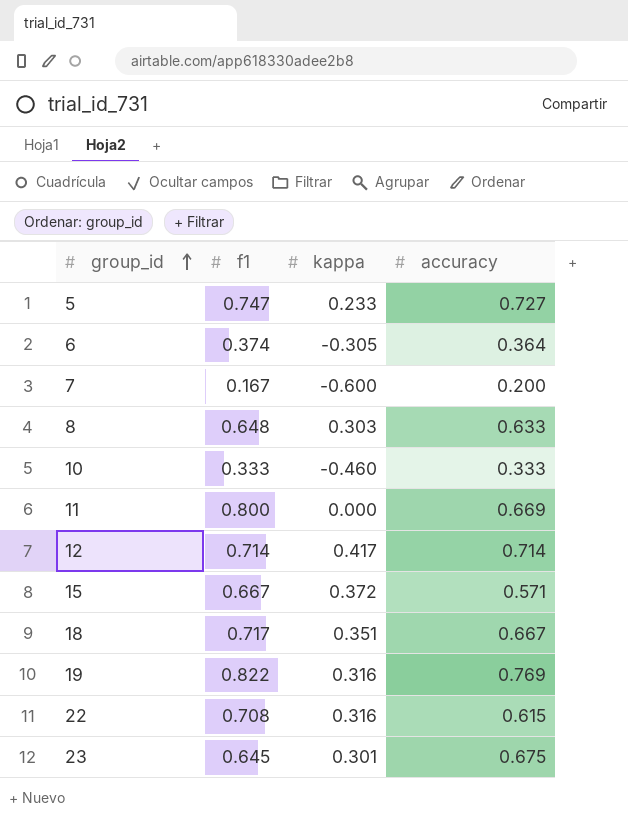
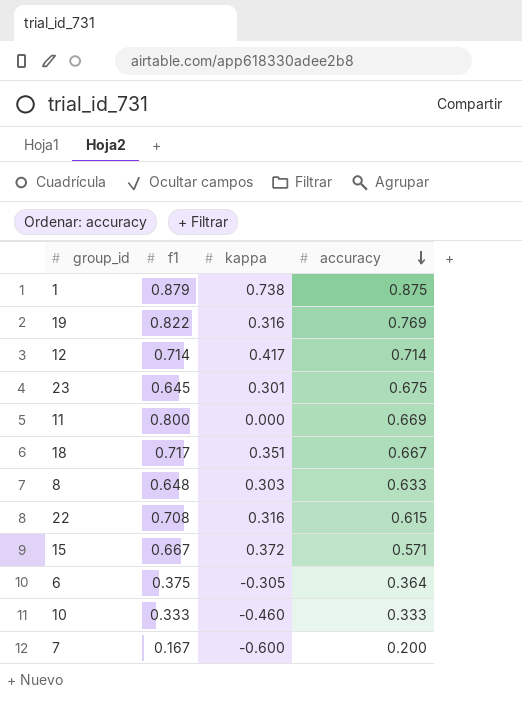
row order: group_id ascending -> accuracy descending
row 5: 0.747 | 0.233 | 0.727 -> none
row 1: none -> 0.879 | 0.738 | 0.875
6 | f1: 0.374 -> 0.375

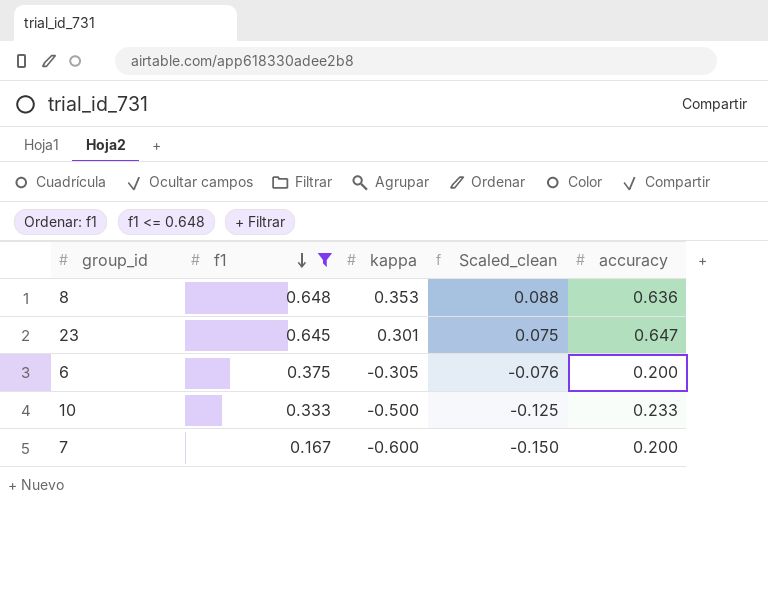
filter: none -> f1 <= 0.648
row order: accuracy descending -> f1 descending
column Scaled_clean | formula: none -> [kappa] * 0.25
8 | kappa: 0.303 -> 0.353
8 | accuracy: 0.633 -> 0.636
23 | accuracy: 0.675 -> 0.647
6 | accuracy: 0.364 -> 0.200
10 | kappa: -0.460 -> -0.500
10 | accuracy: 0.333 -> 0.233

